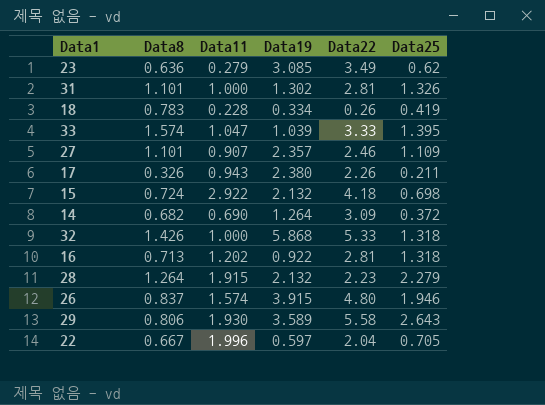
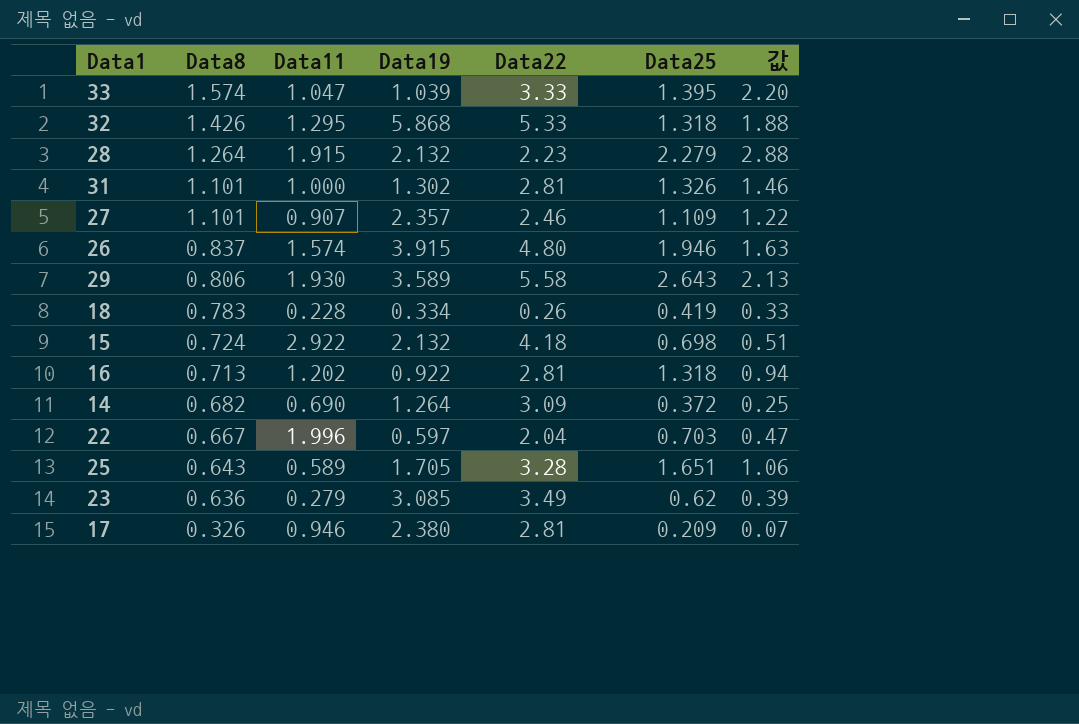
row order: none -> Data8 descending
column 값 | formula: none -> [Data8] * [Data25]
32 | Data11: 1.000 -> 1.295
22 | Data25: 0.705 -> 0.703
row 25: none -> 0.643 | 0.589 | 1.705 | 3.28 | 1.651 | 1.06
17 | Data11: 0.943 -> 0.946
17 | Data22: 2.26 -> 2.81
17 | Data25: 0.211 -> 0.209

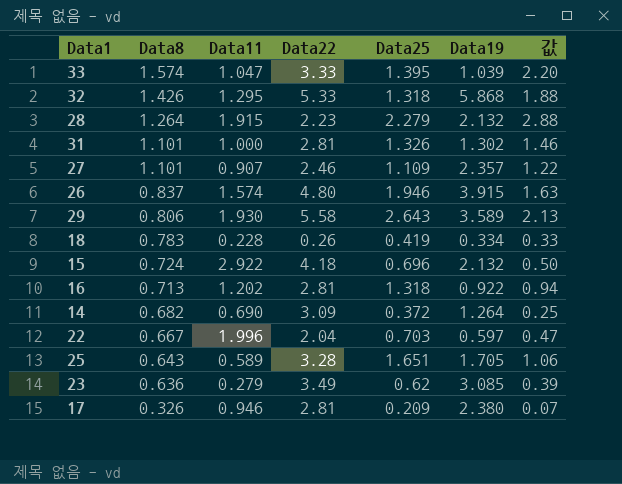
column Data19 | position: 4 -> 6
15 | Data25: 0.698 -> 0.696
15 | 값: 0.51 -> 0.50

